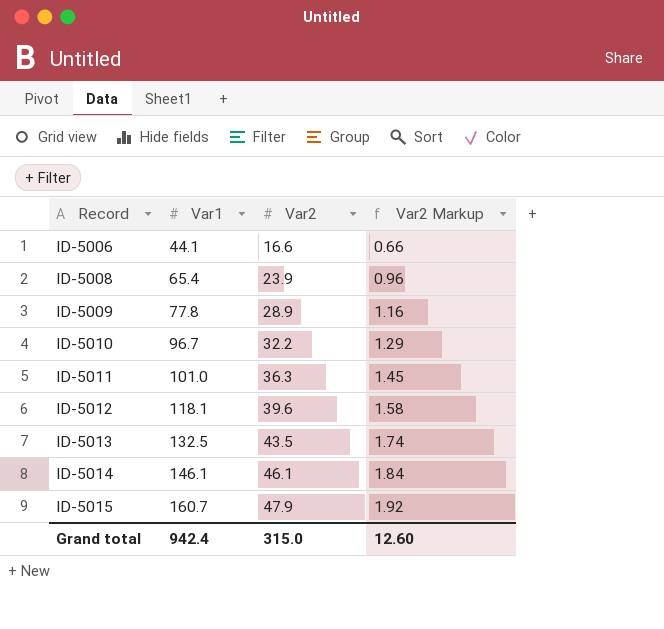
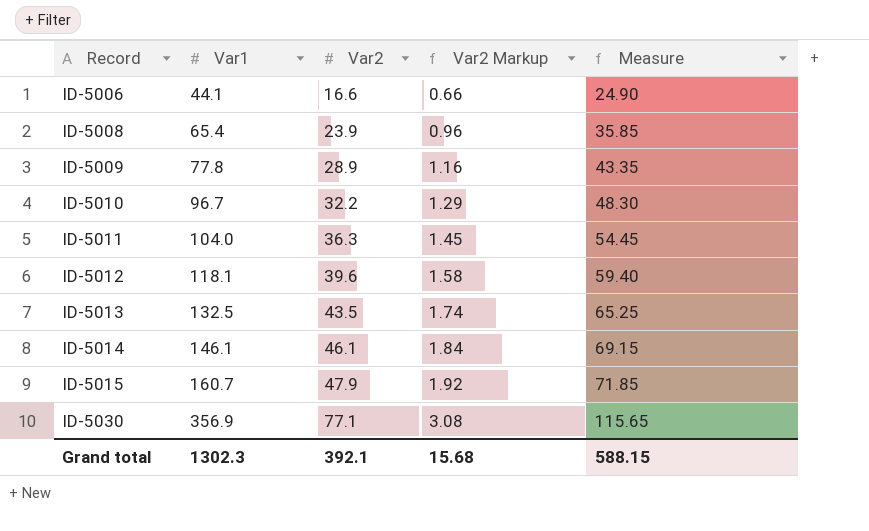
column Measure | formula: none -> [Var2] * 1.5
ID-5011 | Var1: 101.0 -> 104.0
row ID-5030: none -> 356.9 | 77.1 | 3.08 | 115.65
Grand total | Var1: 942.4 -> 1302.3
Grand total | Var2: 315.0 -> 392.1
Grand total | Var2 Markup: 12.60 -> 15.68

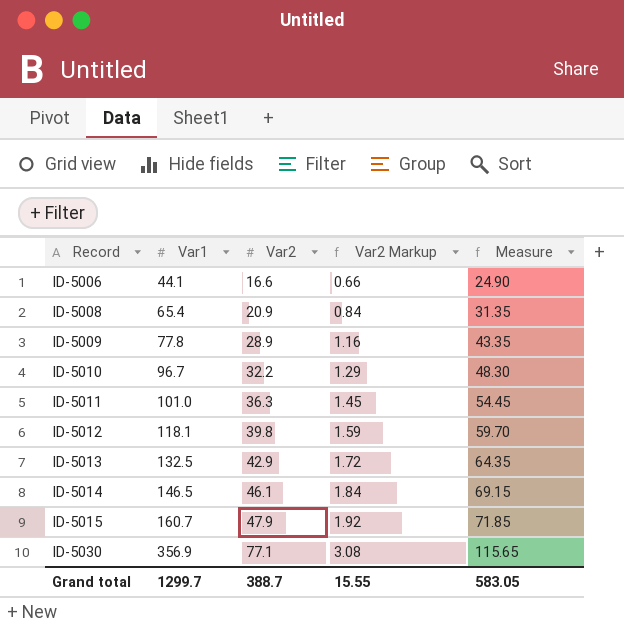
ID-5008 | Var2: 23.9 -> 20.9
ID-5008 | Var2 Markup: 0.96 -> 0.84
ID-5008 | Measure: 35.85 -> 31.35
ID-5011 | Var1: 104.0 -> 101.0
ID-5012 | Var2: 39.6 -> 39.8
ID-5012 | Var2 Markup: 1.58 -> 1.59
ID-5012 | Measure: 59.40 -> 59.70
ID-5013 | Var2: 43.5 -> 42.9
ID-5013 | Var2 Markup: 1.74 -> 1.72
ID-5013 | Measure: 65.25 -> 64.35
ID-5014 | Var1: 146.1 -> 146.5
Grand total | Var1: 1302.3 -> 1299.7
Grand total | Var2: 392.1 -> 388.7
Grand total | Var2 Markup: 15.68 -> 15.55
Grand total | Measure: 588.15 -> 583.05

